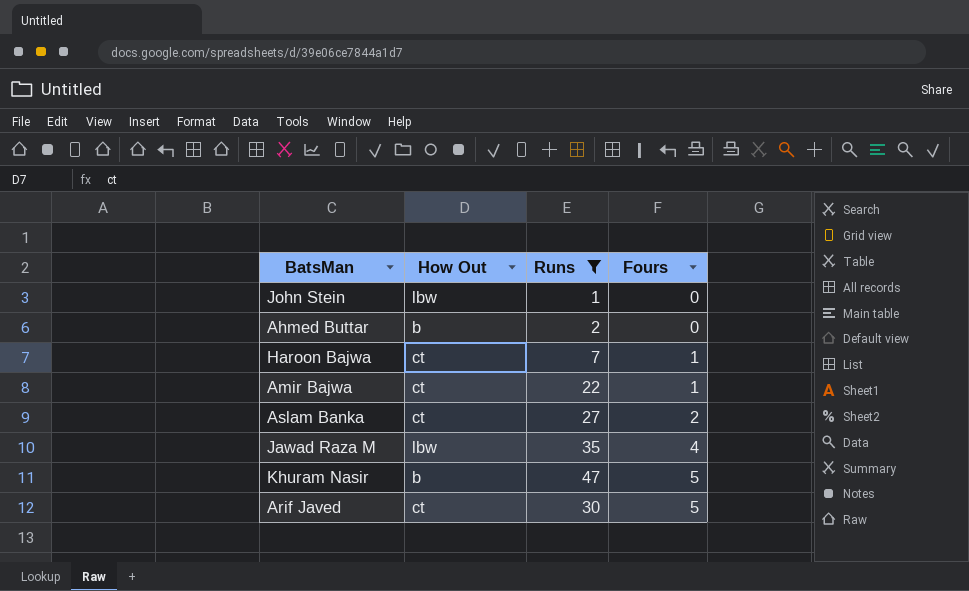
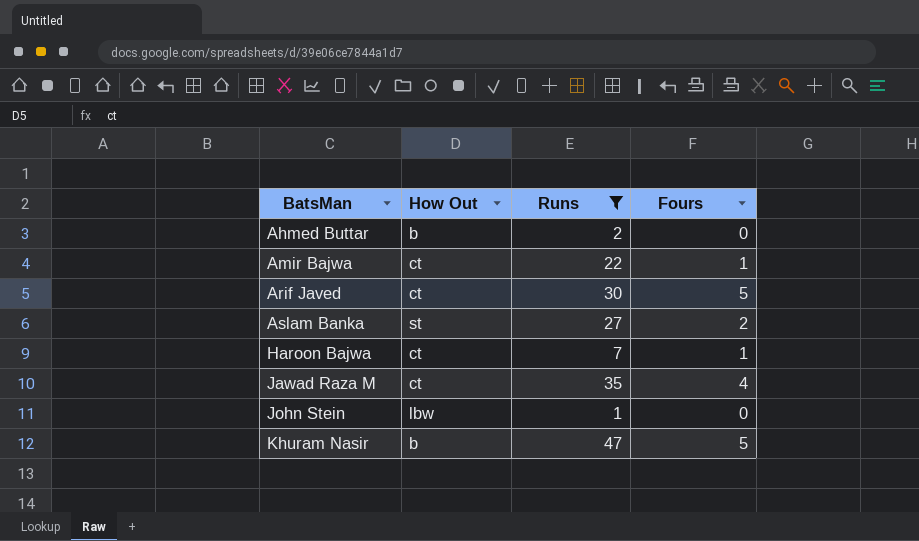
row order: Fours ascending -> BatsMan ascending
Aslam Banka | How Out: ct -> st
Jawad Raza M | How Out: lbw -> ct

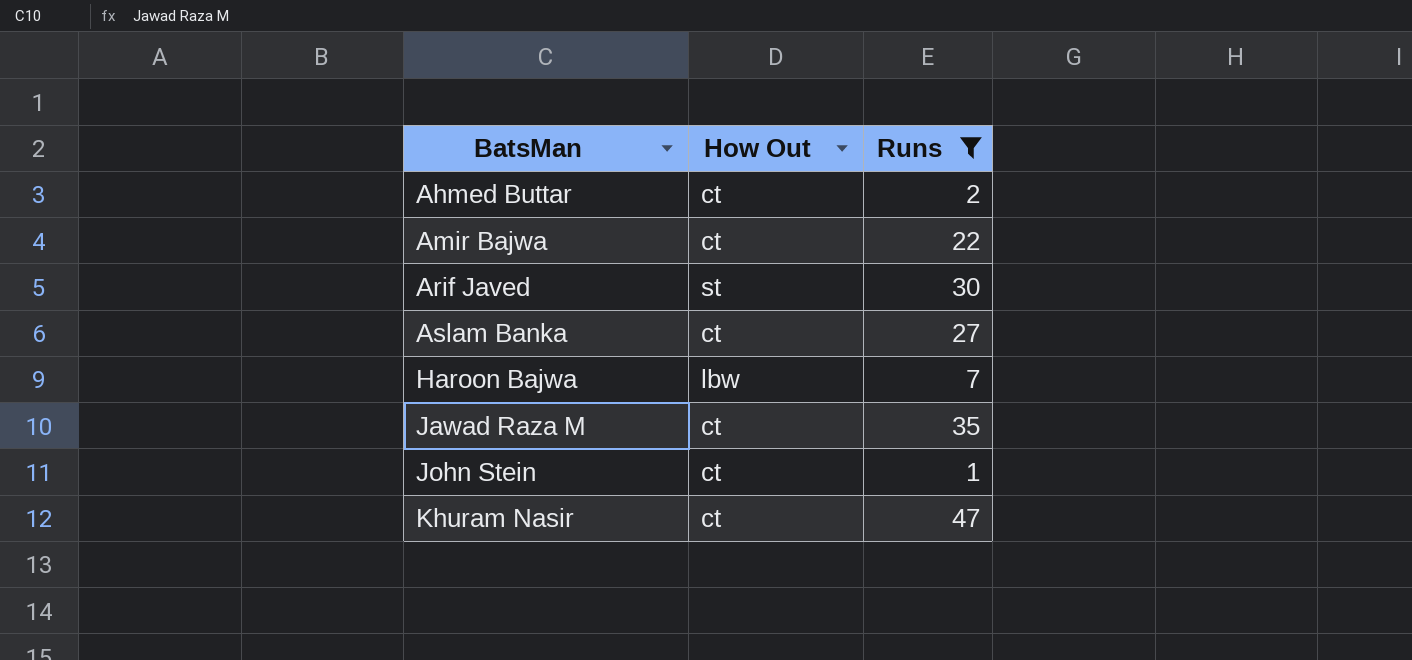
column Fours | position: 4 -> none
Ahmed Buttar | How Out: b -> ct
Arif Javed | How Out: ct -> st
Aslam Banka | How Out: st -> ct
Haroon Bajwa | How Out: ct -> lbw
John Stein | How Out: lbw -> ct
Khuram Nasir | How Out: b -> ct

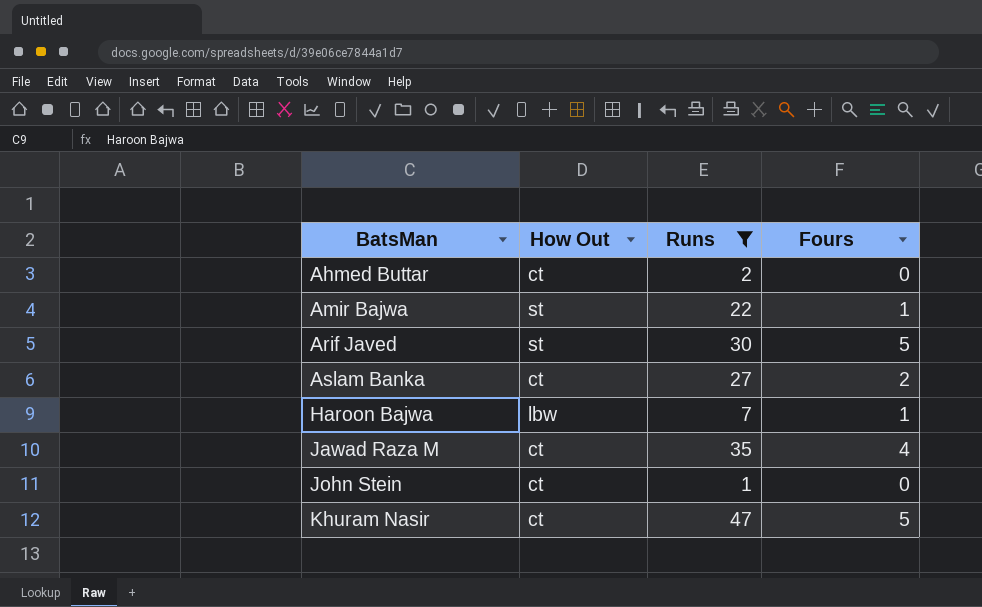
column Fours | position: none -> 4
Amir Bajwa | How Out: ct -> st

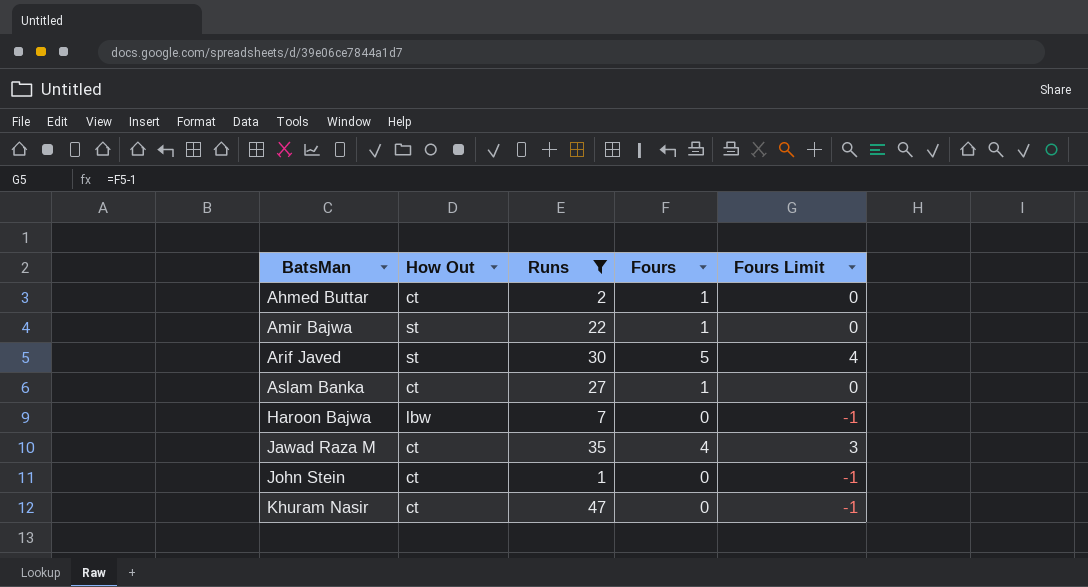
column Fours Limit | formula: none -> [Fours] - 1
Ahmed Buttar | Fours: 0 -> 1
Aslam Banka | Fours: 2 -> 1
Haroon Bajwa | Fours: 1 -> 0
Khuram Nasir | Fours: 5 -> 0

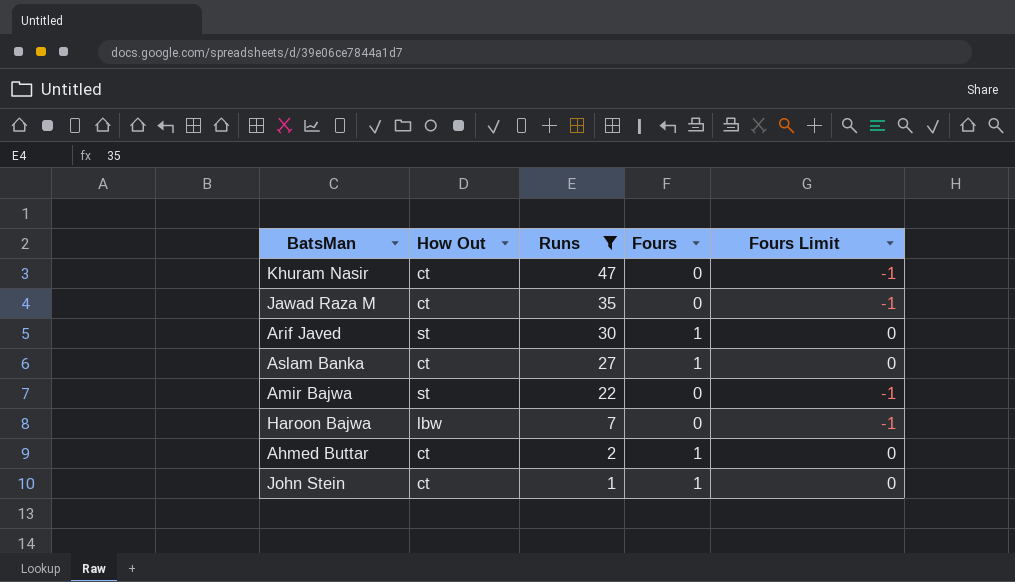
row order: BatsMan ascending -> Runs descending
Jawad Raza M | Fours: 4 -> 0
Jawad Raza M | Fours Limit: 3 -> -1
Arif Javed | Fours: 5 -> 1
Arif Javed | Fours Limit: 4 -> 0
Amir Bajwa | Fours: 1 -> 0
Amir Bajwa | Fours Limit: 0 -> -1
John Stein | Fours: 0 -> 1
John Stein | Fours Limit: -1 -> 0

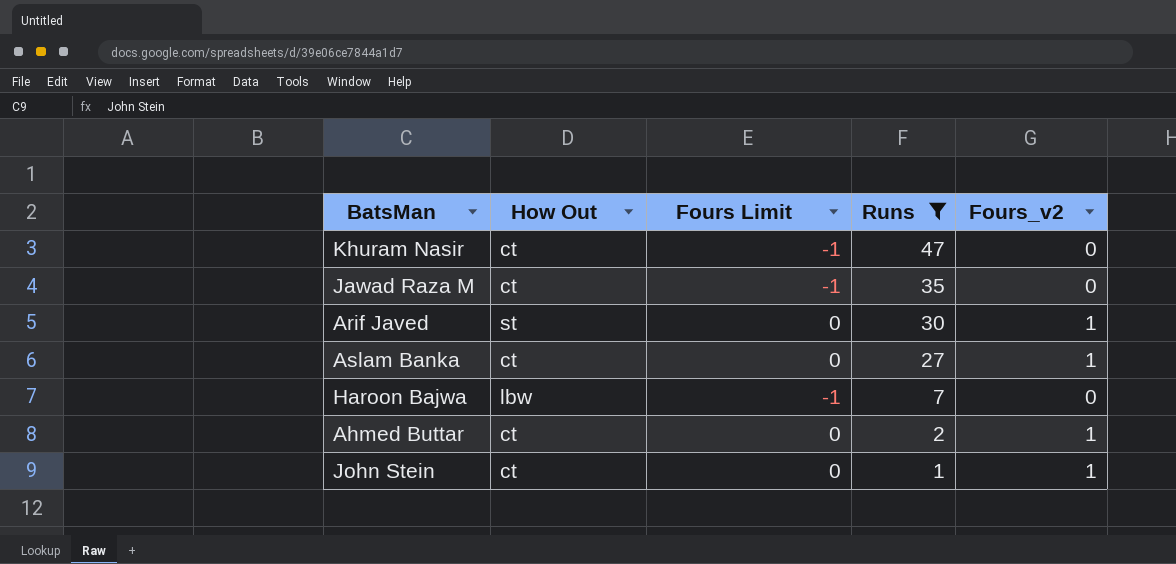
column Fours Limit | position: 5 -> 3
column name: Fours -> Fours_v2
row Amir Bajwa: st | 22 | 0 | -1 -> none

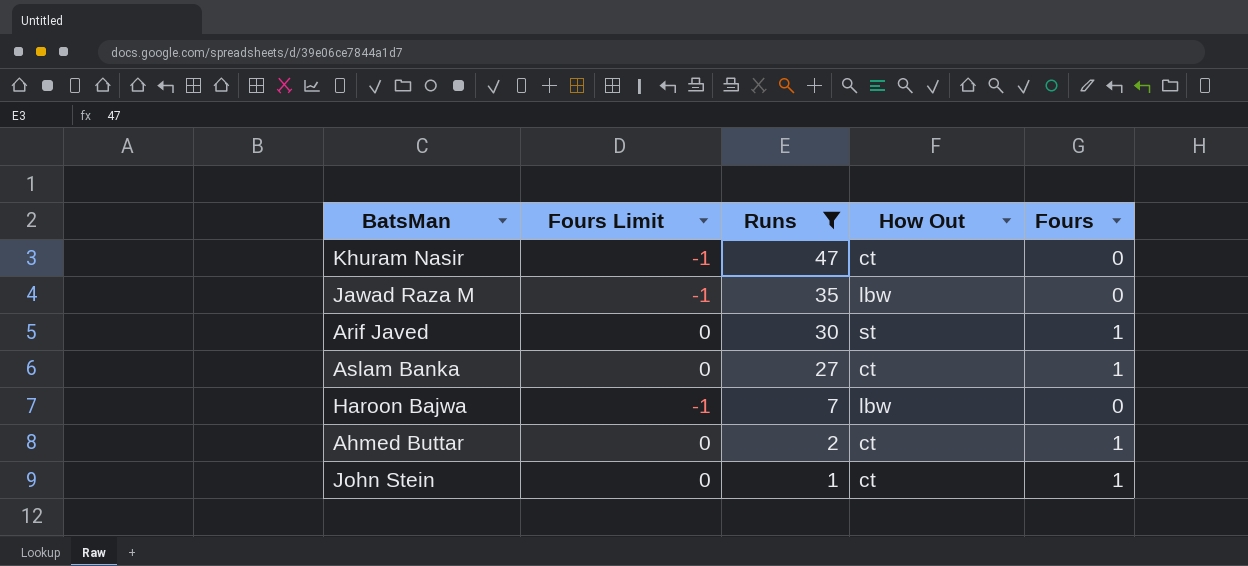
column How Out | position: 2 -> 4
column name: Fours_v2 -> Fours
Jawad Raza M | How Out: ct -> lbw

